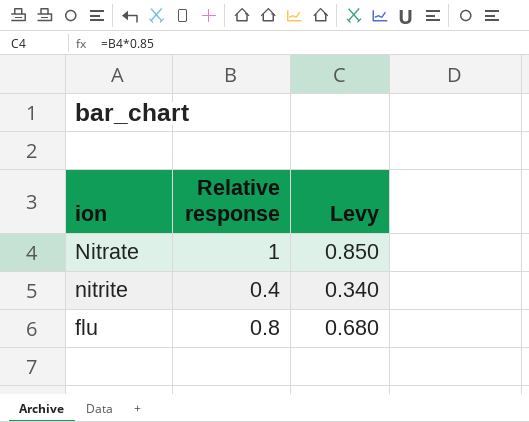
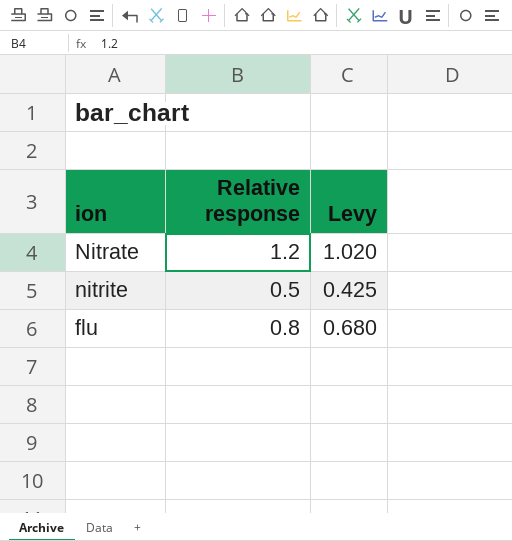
Nitrate | Relative response: 1 -> 1.2
Nitrate | Levy: 0.850 -> 1.020
nitrite | Relative response: 0.4 -> 0.5
nitrite | Levy: 0.340 -> 0.425

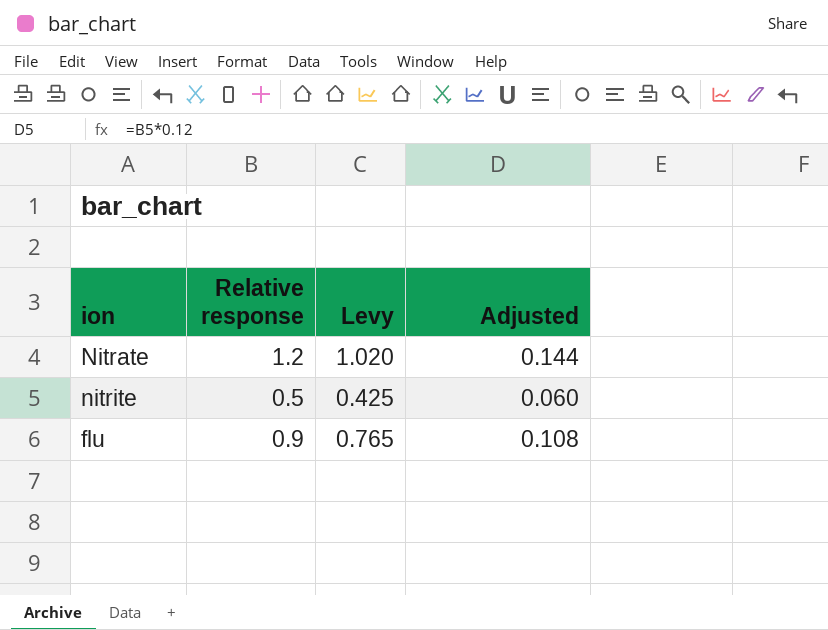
column Adjusted | formula: none -> [Relative response] * 0.12
flu | Relative response: 0.8 -> 0.9
flu | Levy: 0.680 -> 0.765

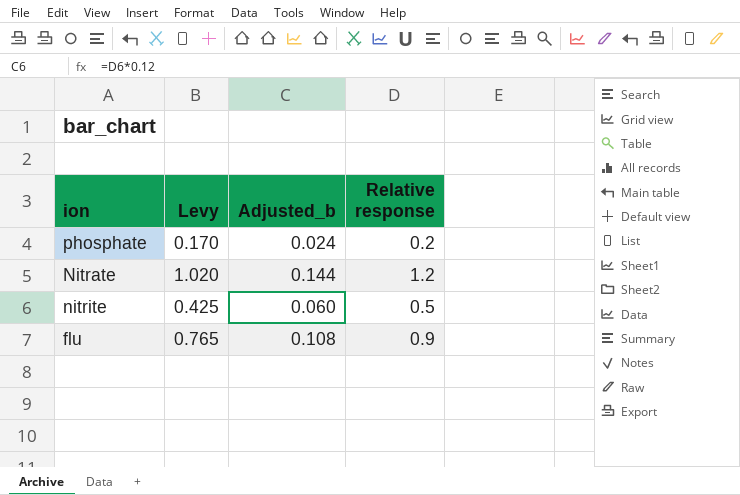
column name: Adjusted -> Adjusted_b
column Relative response | position: 2 -> 4
row phosphate: none -> 0.170 | 0.024 | 0.2

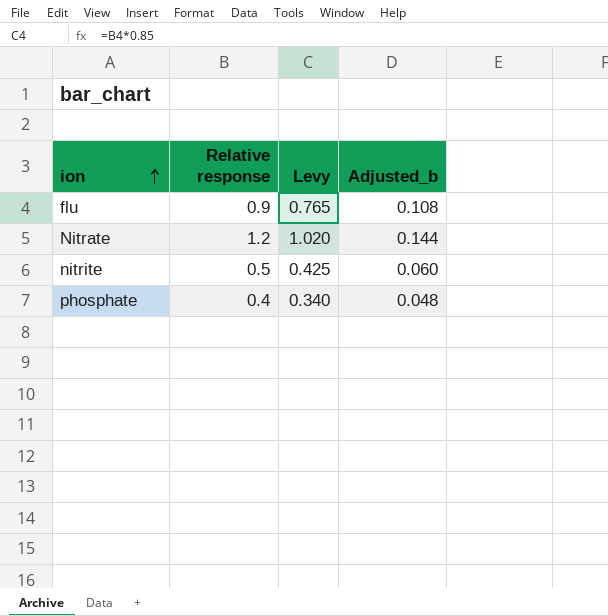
row order: none -> ion ascending
column Relative response | position: 4 -> 2
phosphate | Relative response: 0.2 -> 0.4
phosphate | Levy: 0.170 -> 0.340
phosphate | Adjusted_b: 0.024 -> 0.048

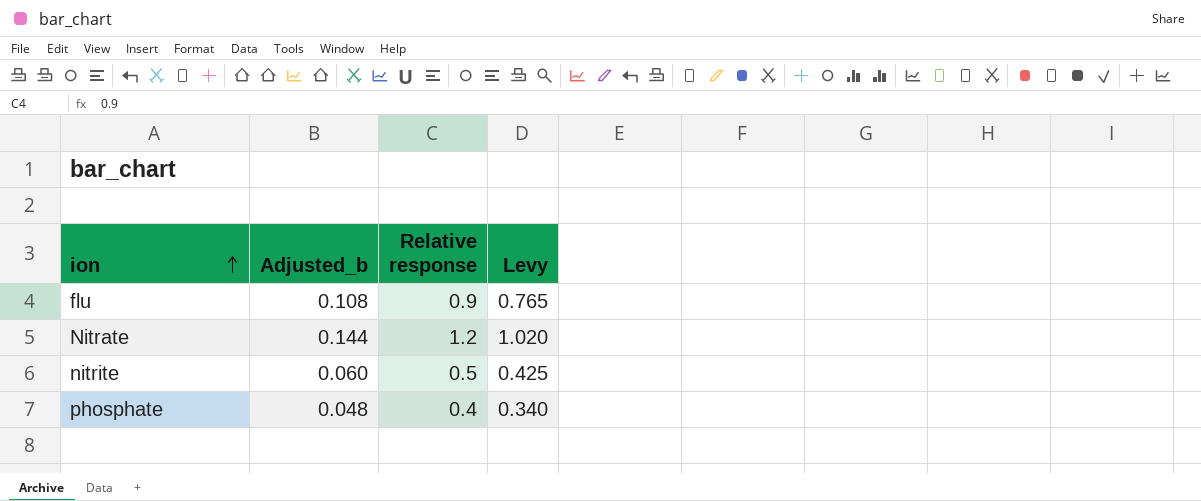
column Adjusted_b | position: 4 -> 2

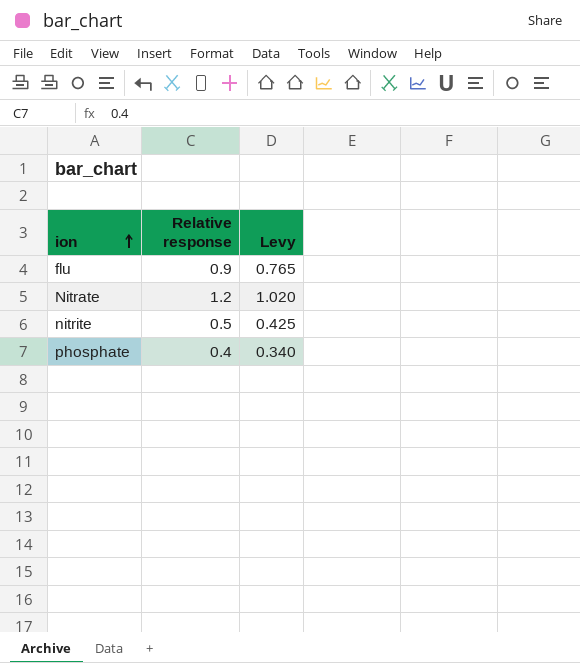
column Adjusted_b | formula: [Relative response] * 0.12 -> none

